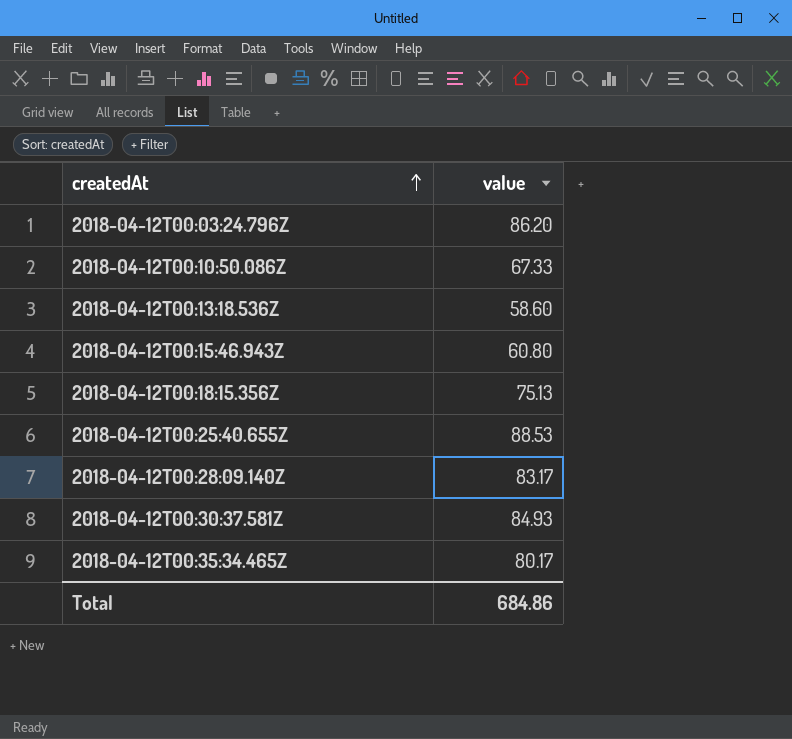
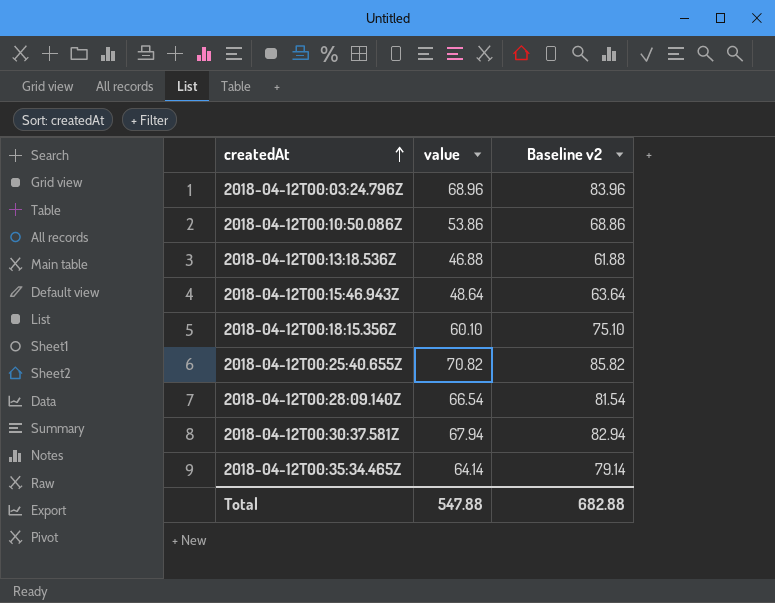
column Baseline v2 | formula: none -> [value] + 15
2018-04-12T00:03:24.796Z | value: 86.20 -> 68.96
2018-04-12T00:10:50.086Z | value: 67.33 -> 53.86
2018-04-12T00:13:18.536Z | value: 58.60 -> 46.88
2018-04-12T00:15:46.943Z | value: 60.80 -> 48.64
2018-04-12T00:18:15.356Z | value: 75.13 -> 60.10
2018-04-12T00:25:40.655Z | value: 88.53 -> 70.82
2018-04-12T00:28:09.140Z | value: 83.17 -> 66.54
2018-04-12T00:30:37.581Z | value: 84.93 -> 67.94
2018-04-12T00:35:34.465Z | value: 80.17 -> 64.14
Total | value: 684.86 -> 547.88

